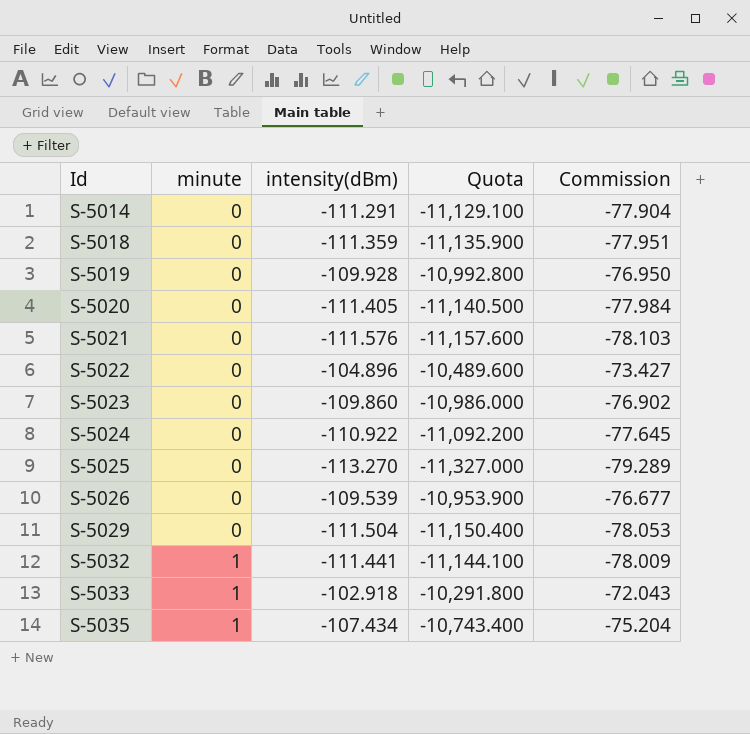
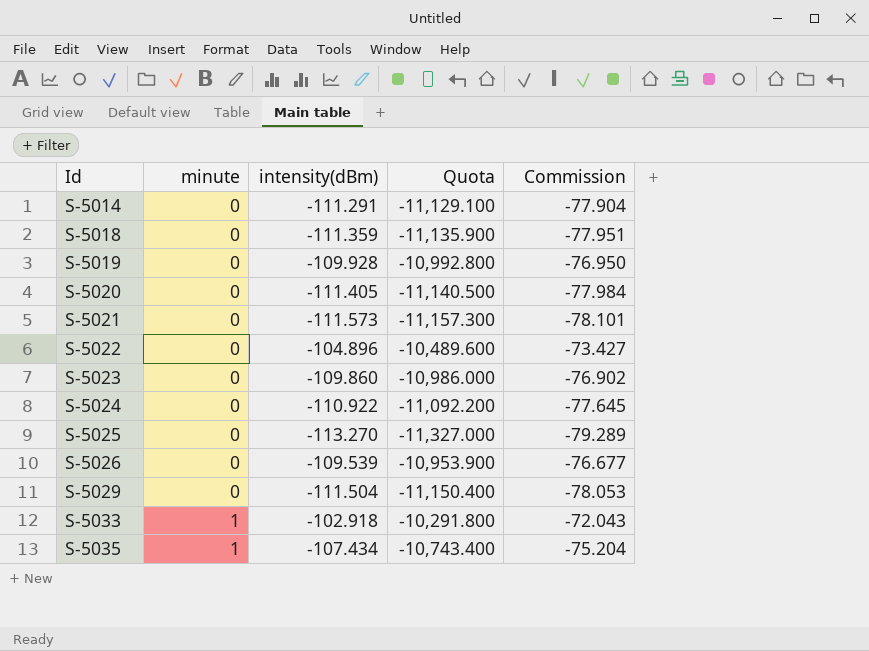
row S-5032: 1 | -111.441 | -11,144.100 | -78.009 -> none
S-5021 | intensity(dBm): -111.576 -> -111.573
S-5021 | Quota: -11,157.600 -> -11,157.300
S-5021 | Commission: -78.103 -> -78.101

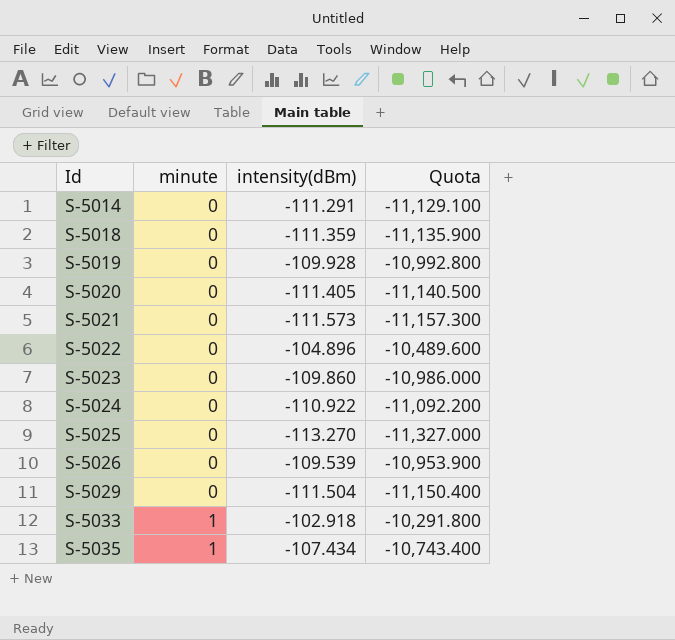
column Commission | formula: [intensity(dBm)] * 0.7 -> none

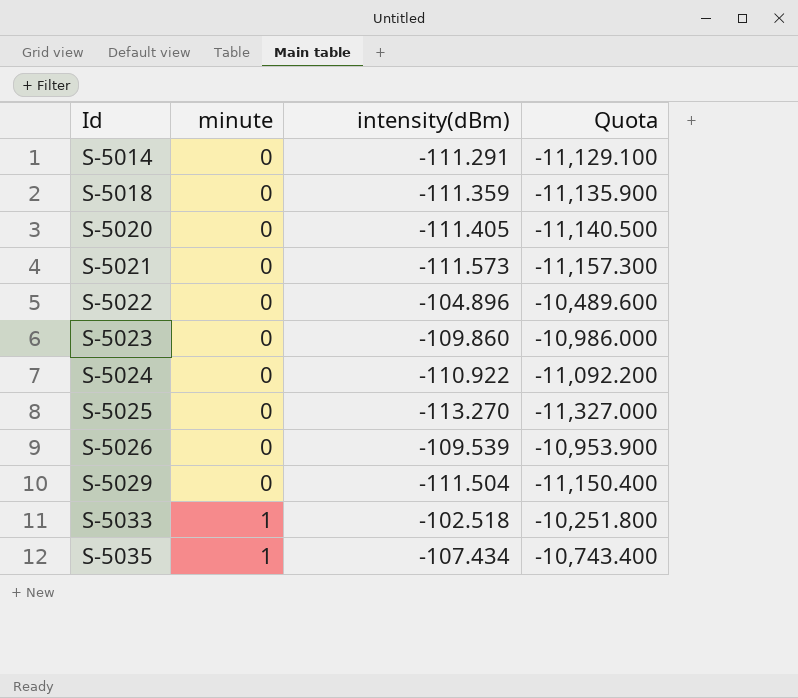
row S-5019: 0 | -109.928 | -10,992.800 -> none
S-5033 | intensity(dBm): -102.918 -> -102.518
S-5033 | Quota: -10,291.800 -> -10,251.800

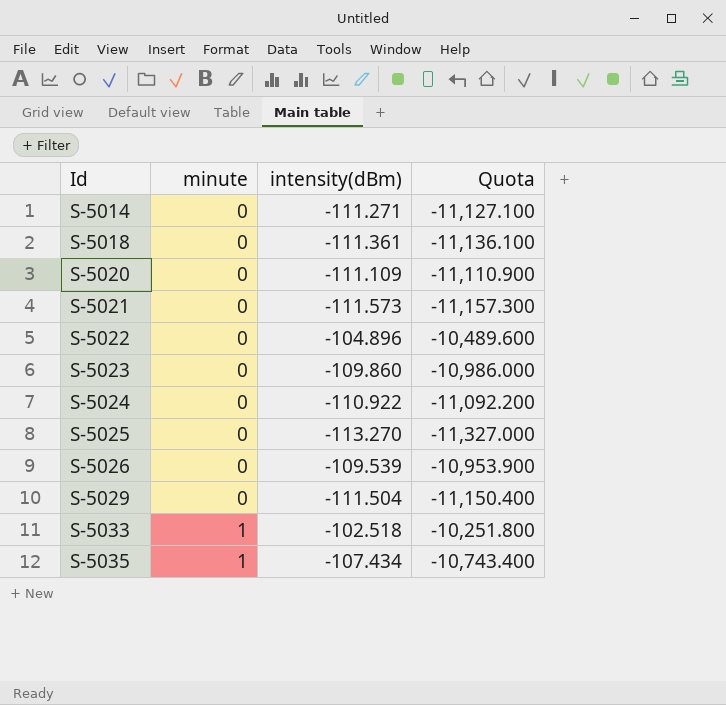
S-5014 | intensity(dBm): -111.291 -> -111.271
S-5014 | Quota: -11,129.100 -> -11,127.100
S-5018 | intensity(dBm): -111.359 -> -111.361
S-5018 | Quota: -11,135.900 -> -11,136.100
S-5020 | intensity(dBm): -111.405 -> -111.109
S-5020 | Quota: -11,140.500 -> -11,110.900

